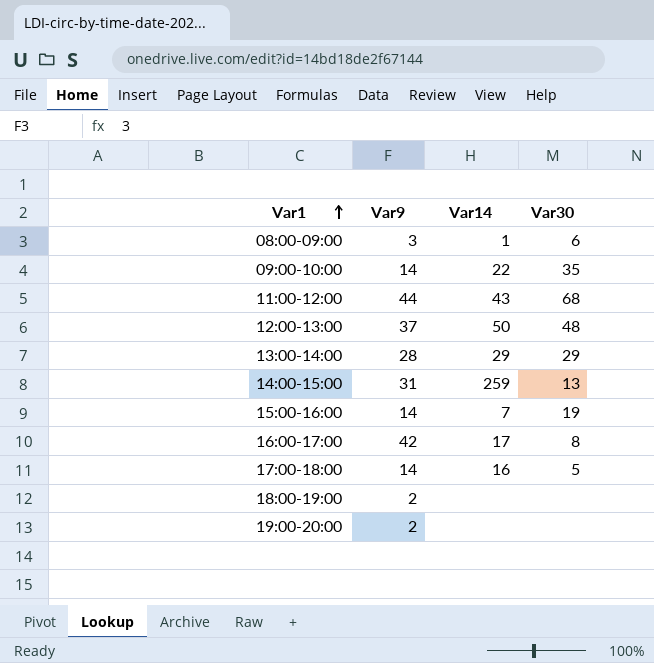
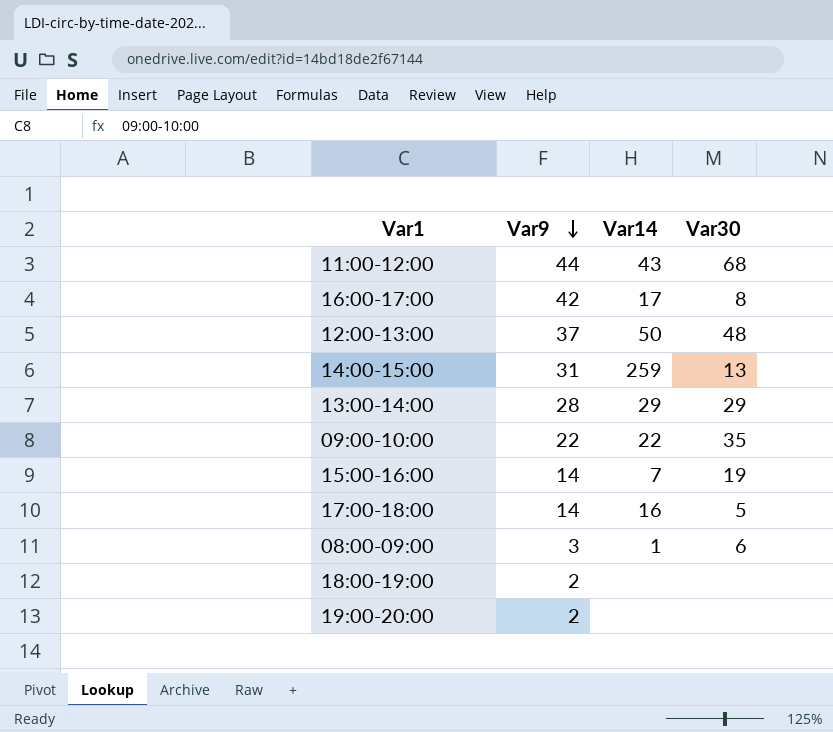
row order: Var1 ascending -> Var9 descending
09:00-10:00 | Var9: 14 -> 22

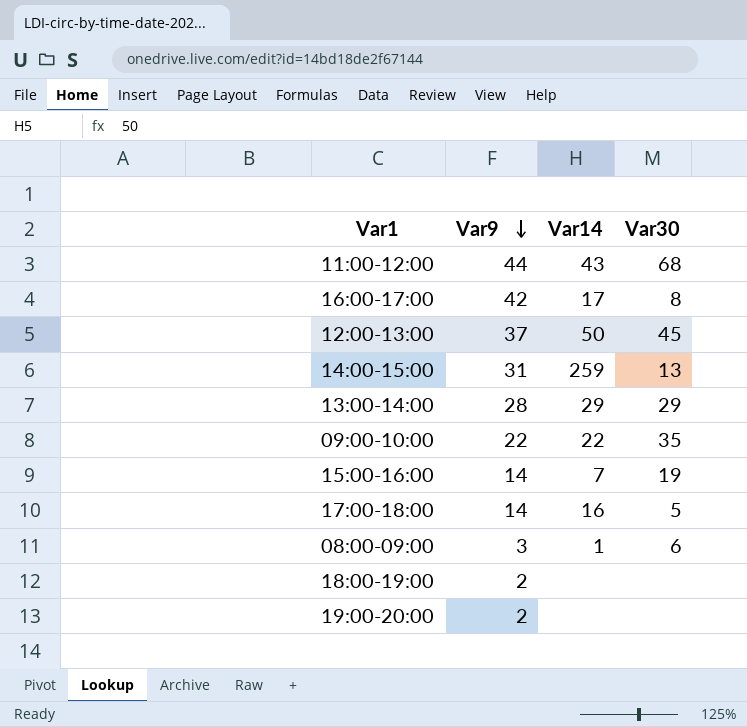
12:00-13:00 | Var30: 48 -> 45

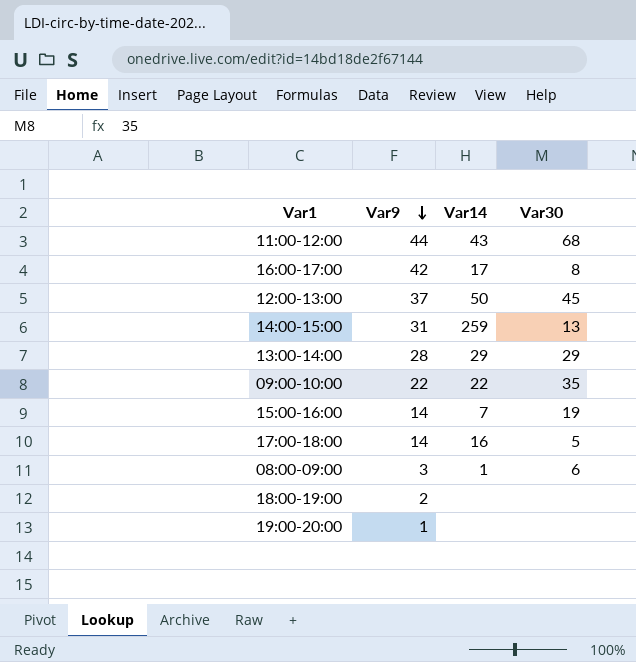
19:00-20:00 | Var9: 2 -> 1

